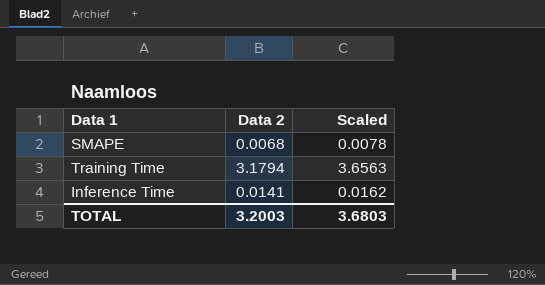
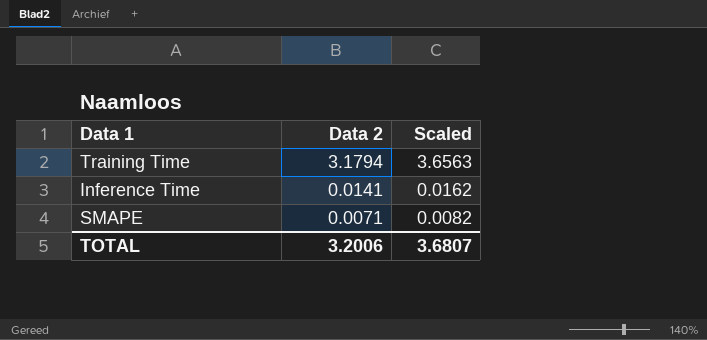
row order: none -> Data 2 descending
SMAPE | Data 2: 0.0068 -> 0.0071
SMAPE | Scaled: 0.0078 -> 0.0082
TOTAL | Data 2: 3.2003 -> 3.2006
TOTAL | Scaled: 3.6803 -> 3.6807

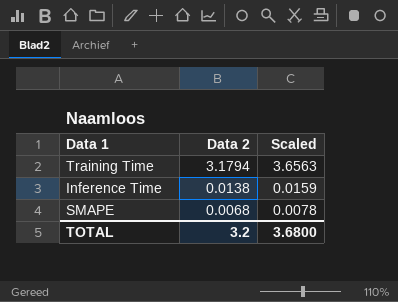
Inference Time | Data 2: 0.0141 -> 0.0138
Inference Time | Scaled: 0.0162 -> 0.0159
SMAPE | Data 2: 0.0071 -> 0.0068
SMAPE | Scaled: 0.0082 -> 0.0078
TOTAL | Data 2: 3.2006 -> 3.2
TOTAL | Scaled: 3.6807 -> 3.6800

